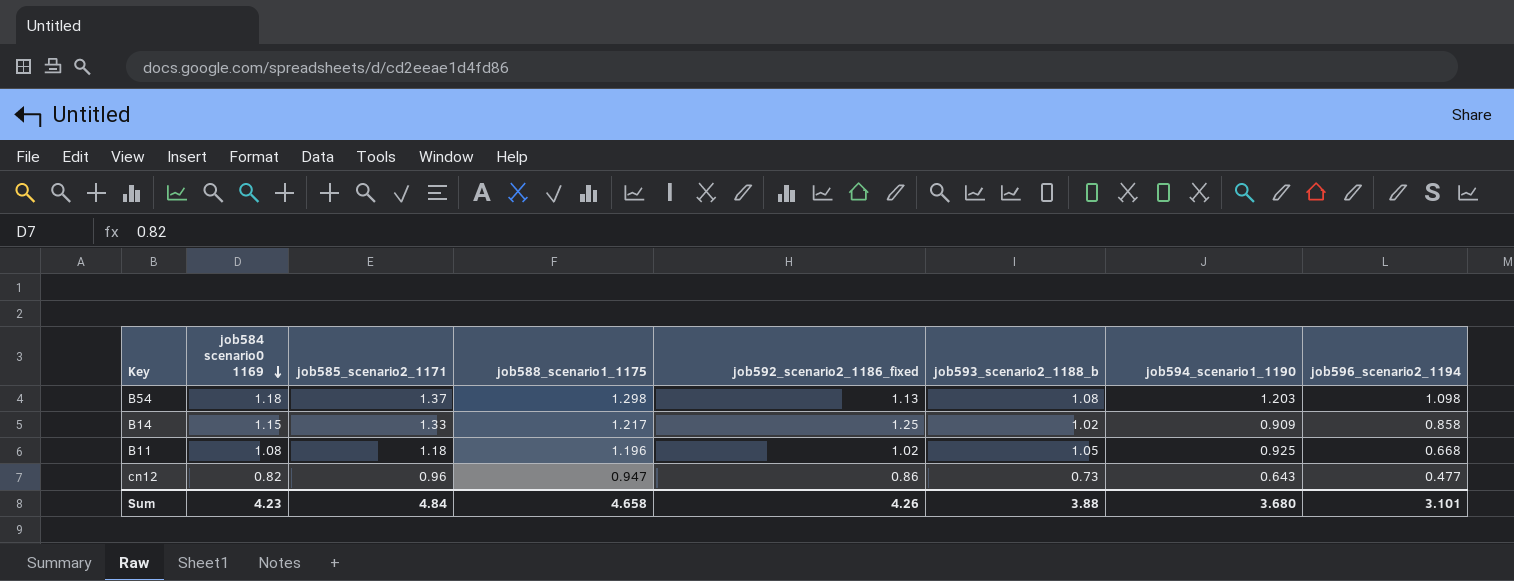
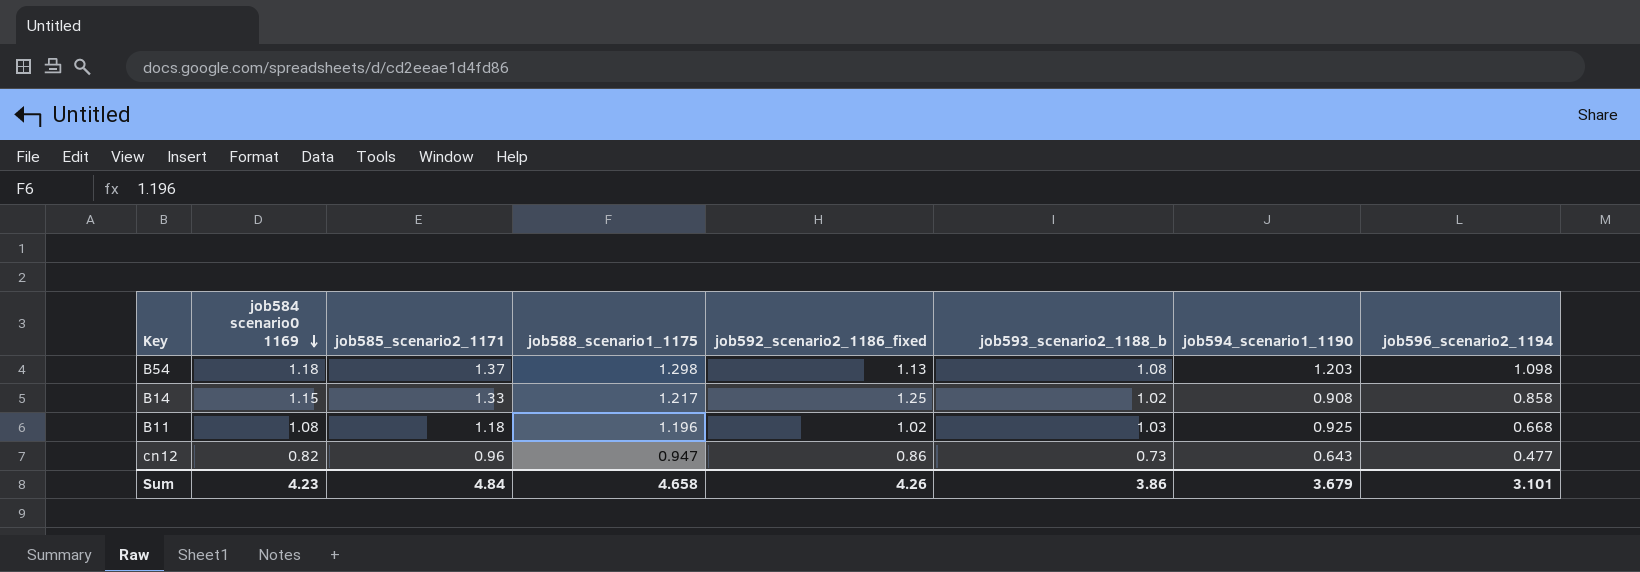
B14 | job594_scenario1_1190: 0.909 -> 0.908
B11 | job593_scenario2_1188_b: 1.05 -> 1.03
Sum | job593_scenario2_1188_b: 3.88 -> 3.86
Sum | job594_scenario1_1190: 3.680 -> 3.679

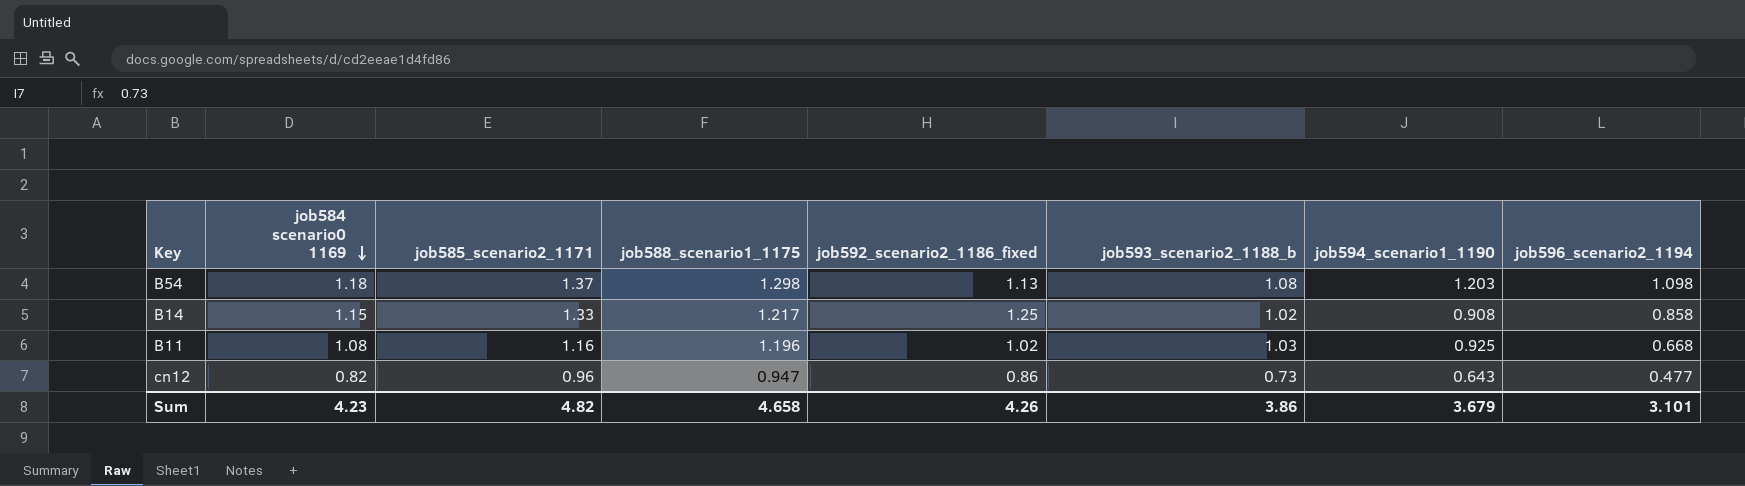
B11 | job585_scenario2_1171: 1.18 -> 1.16
Sum | job585_scenario2_1171: 4.84 -> 4.82

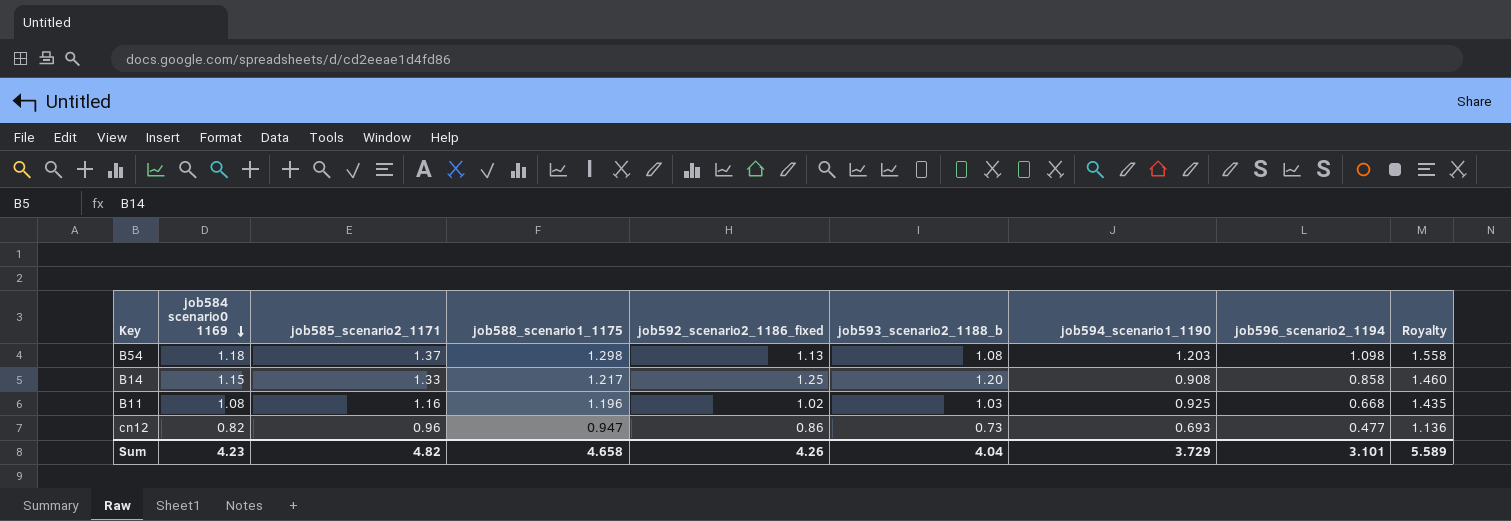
column Royalty | formula: none -> [job588_scenario1_1175] * 1.2
B14 | job593_scenario2_1188_b: 1.02 -> 1.20
cn12 | job594_scenario1_1190: 0.643 -> 0.693
Sum | job593_scenario2_1188_b: 3.86 -> 4.04
Sum | job594_scenario1_1190: 3.679 -> 3.729

